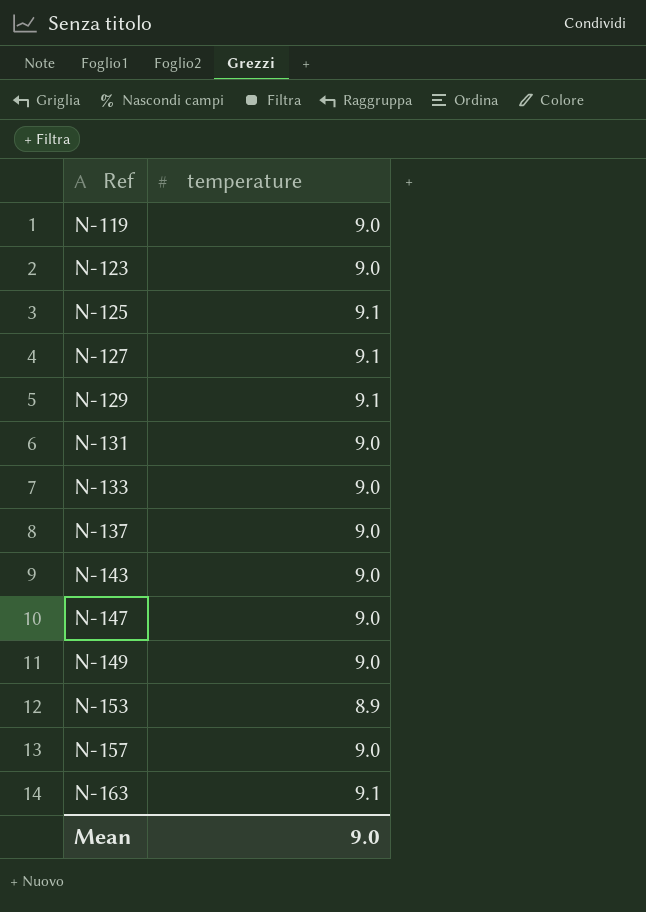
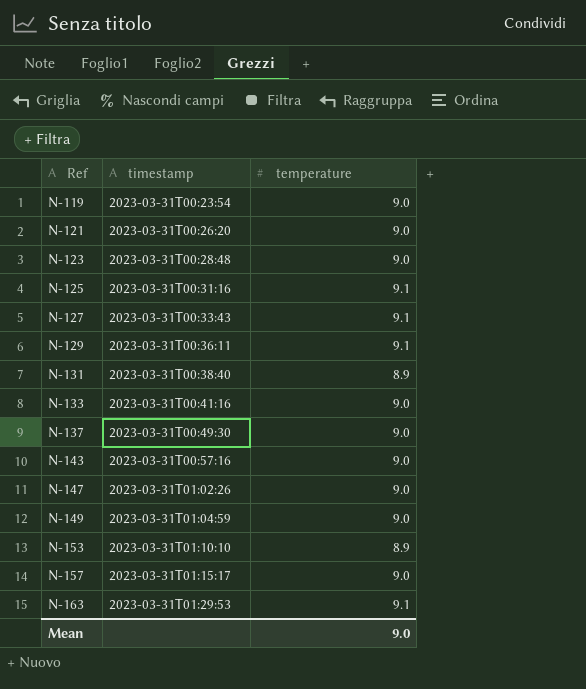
column timestamp | position: none -> 2
row N-121: none -> 2023-03-31T00:26:20 | 9.0
N-131 | temperature: 9.0 -> 8.9

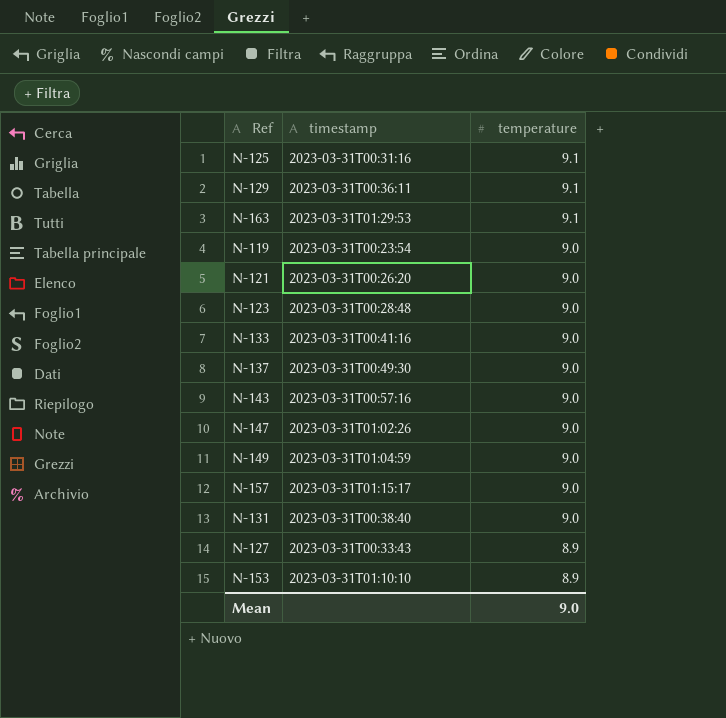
row order: Ref ascending -> temperature descending
N-131 | temperature: 8.9 -> 9.0
N-127 | temperature: 9.1 -> 8.9

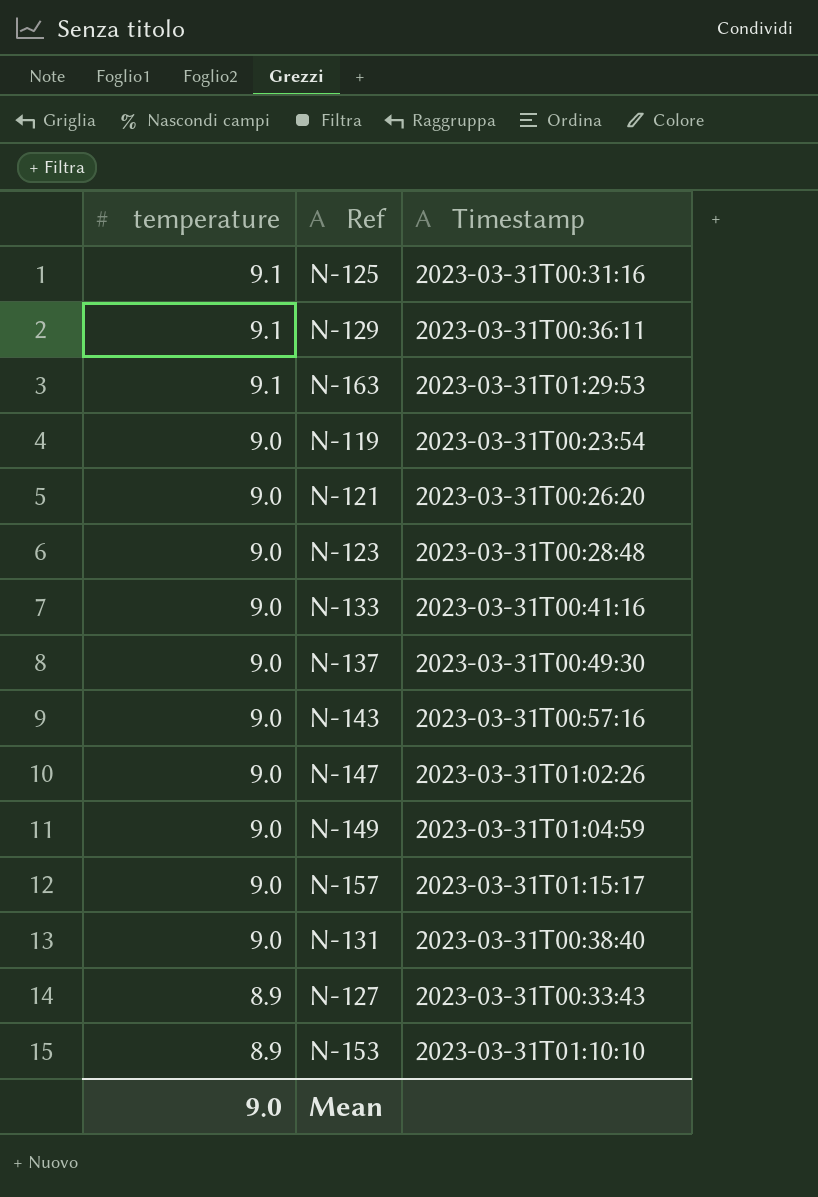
column temperature | position: 3 -> 1
column name: timestamp -> Timestamp

